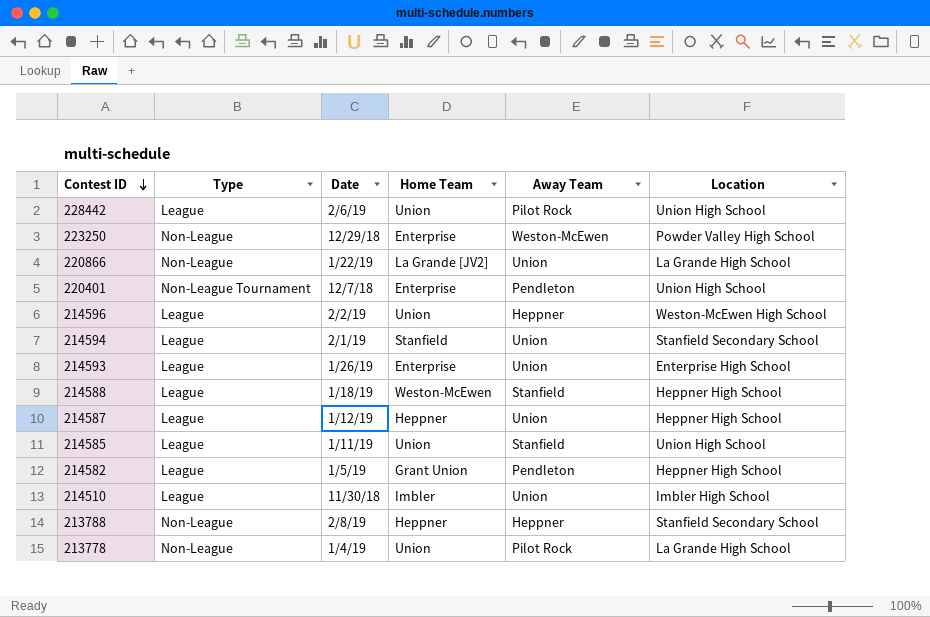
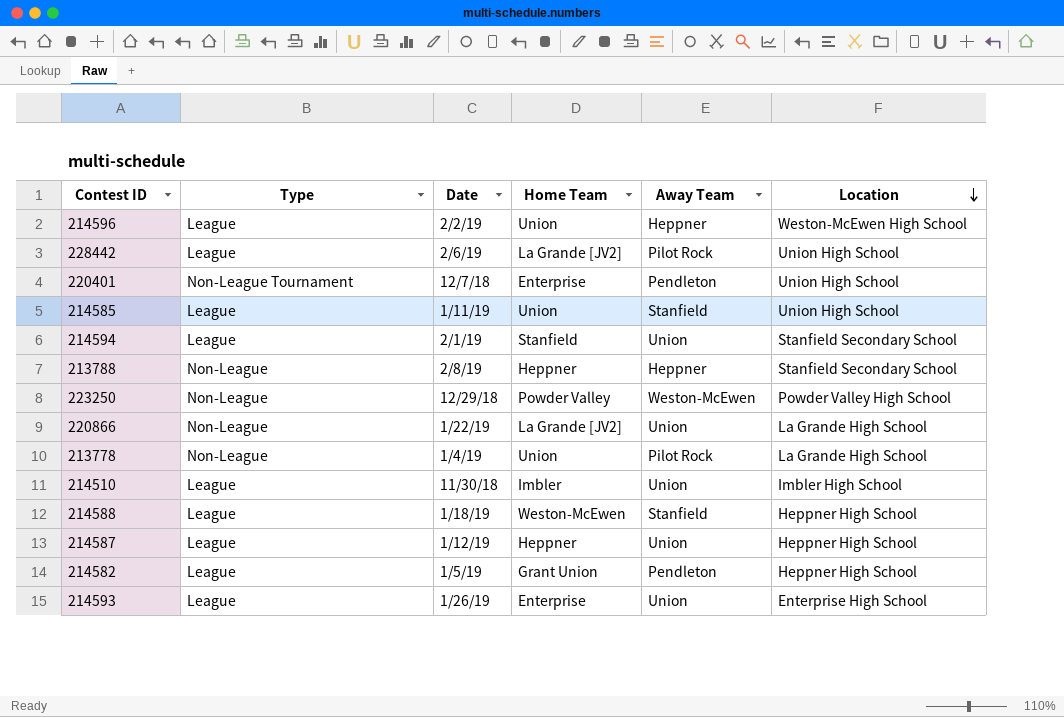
row order: Contest ID descending -> Location descending
228442 | Home Team: Union -> La Grande [JV2]
223250 | Home Team: Enterprise -> Powder Valley

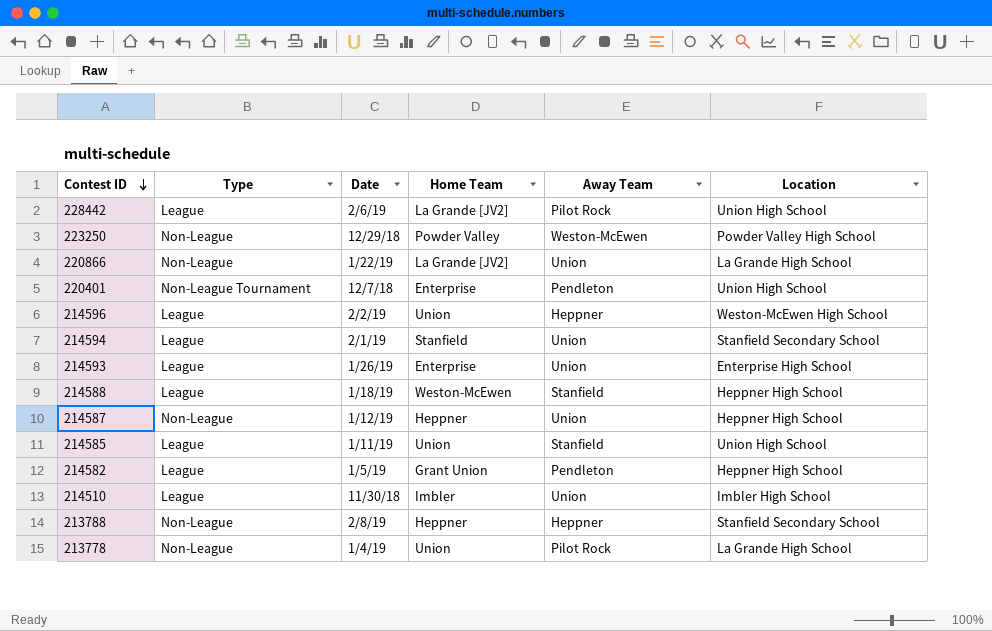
row order: Location descending -> Contest ID descending
214587 | Type: League -> Non-League

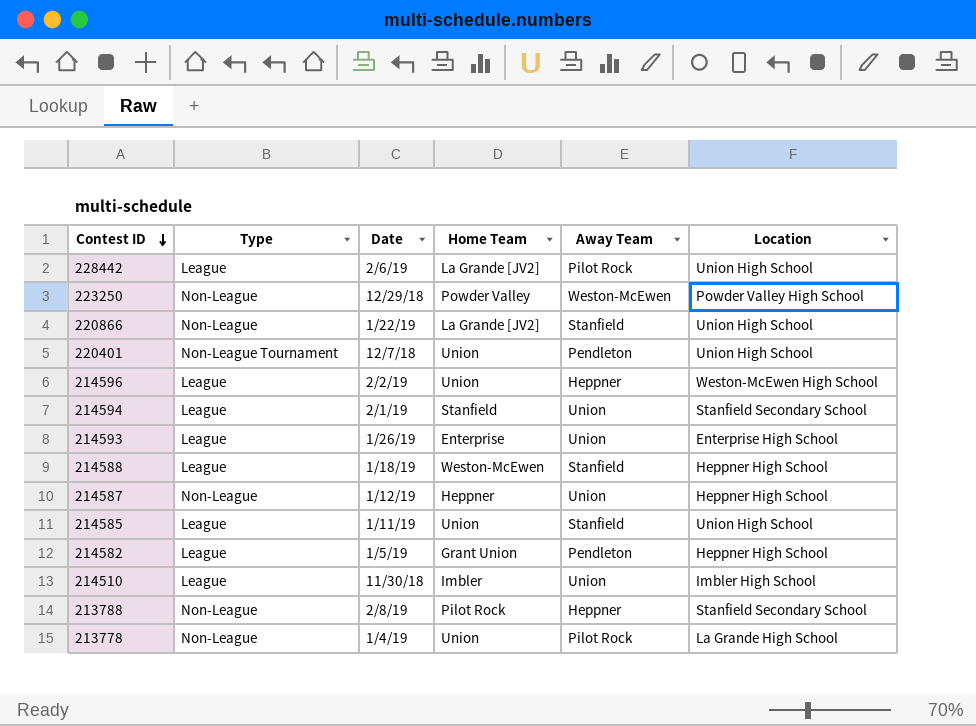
220866 | Away Team: Union -> Stanfield
220866 | Location: La Grande High School -> Union High School
220401 | Home Team: Enterprise -> Union
213788 | Home Team: Heppner -> Pilot Rock

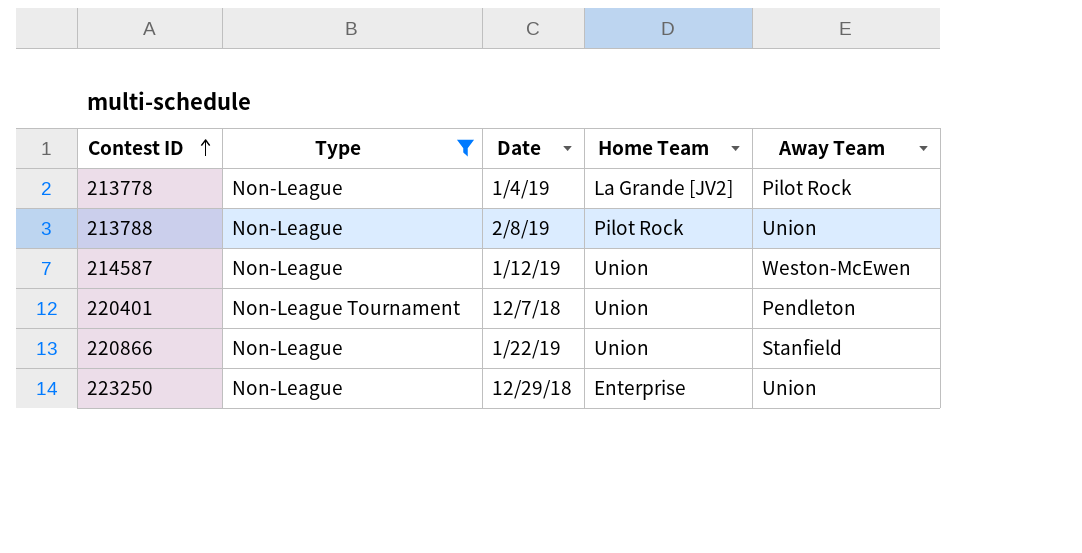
filter: none -> Type != League
row order: Contest ID descending -> Contest ID ascending
column Location | position: 6 -> none
213778 | Home Team: Union -> La Grande [JV2]
213788 | Away Team: Heppner -> Union
214587 | Home Team: Heppner -> Union
214587 | Away Team: Union -> Weston-McEwen
220866 | Home Team: La Grande [JV2] -> Union
223250 | Home Team: Powder Valley -> Enterprise
223250 | Away Team: Weston-McEwen -> Union

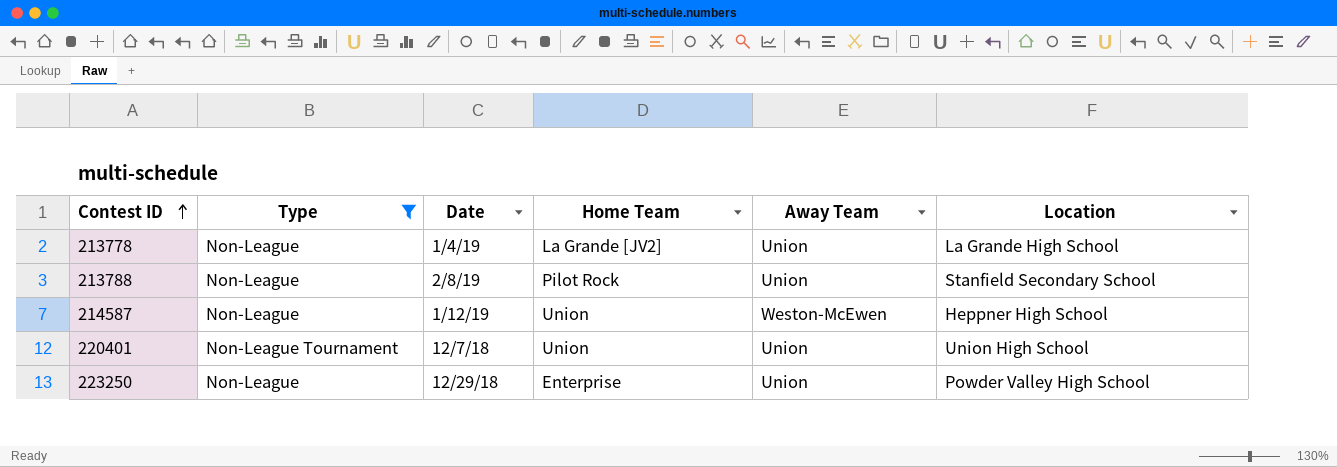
column Location | position: none -> 6
row 220866: Non-League | 1/22/19 | Union | Stanfield -> none
213778 | Away Team: Pilot Rock -> Union
220401 | Away Team: Pendleton -> Union

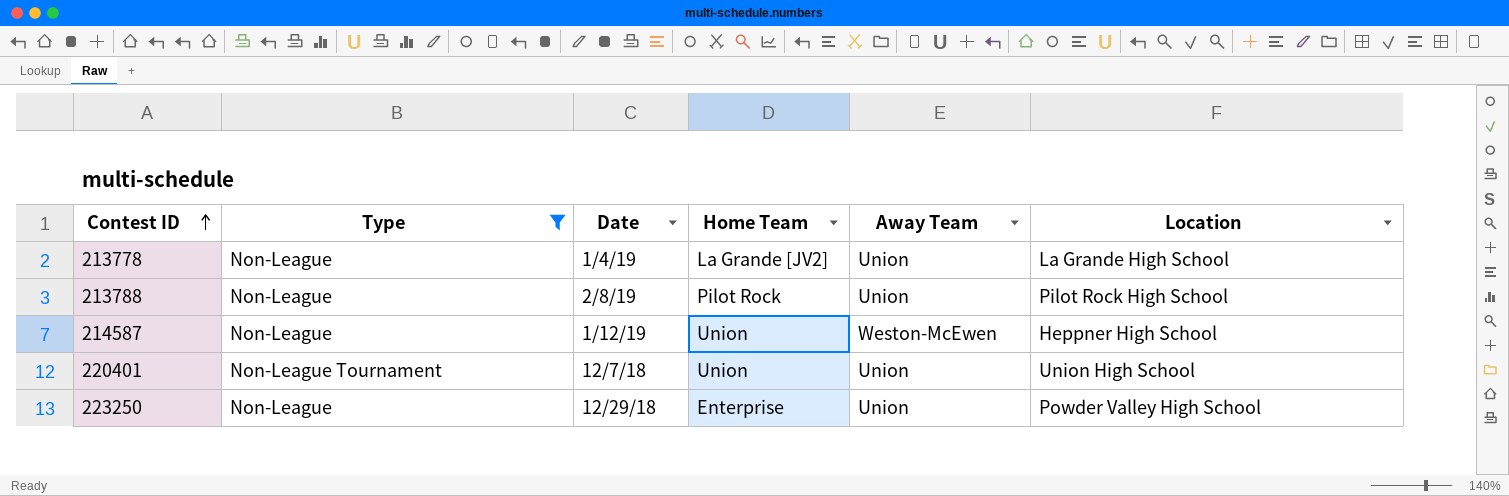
213788 | Location: Stanfield Secondary School -> Pilot Rock High School

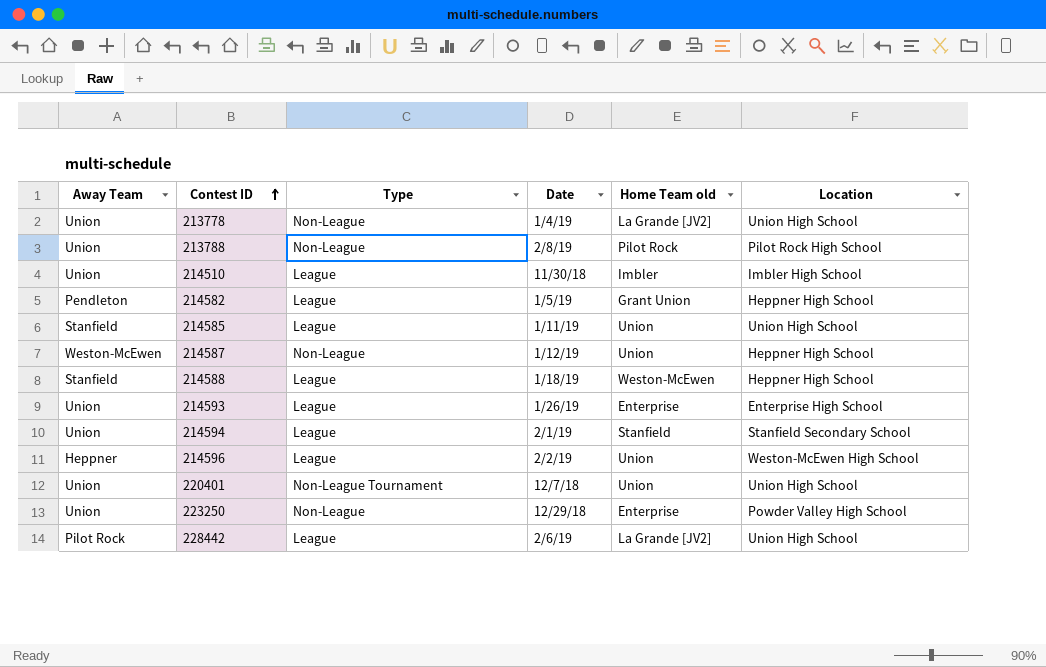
filter: Type != League -> none
column Away Team | position: 5 -> 1
column name: Home Team -> Home Team old
213778 | Location: La Grande High School -> Union High School

